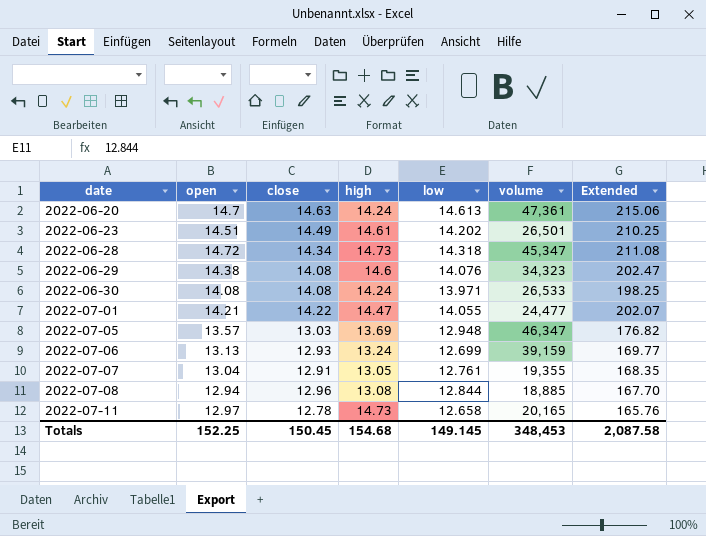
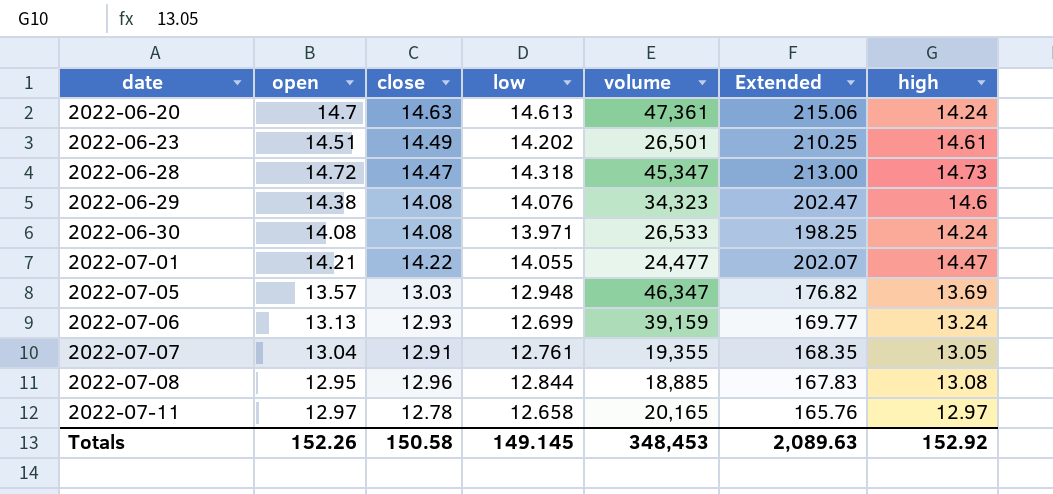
column high | position: 4 -> 7
2022-06-28 | close: 14.34 -> 14.47
2022-06-28 | Extended: 211.08 -> 213.00
2022-07-08 | open: 12.94 -> 12.95
2022-07-08 | Extended: 167.70 -> 167.83
2022-07-11 | high: 14.73 -> 12.97
Totals | open: 152.25 -> 152.26
Totals | close: 150.45 -> 150.58
Totals | Extended: 2,087.58 -> 2,089.63
Totals | high: 154.68 -> 152.92

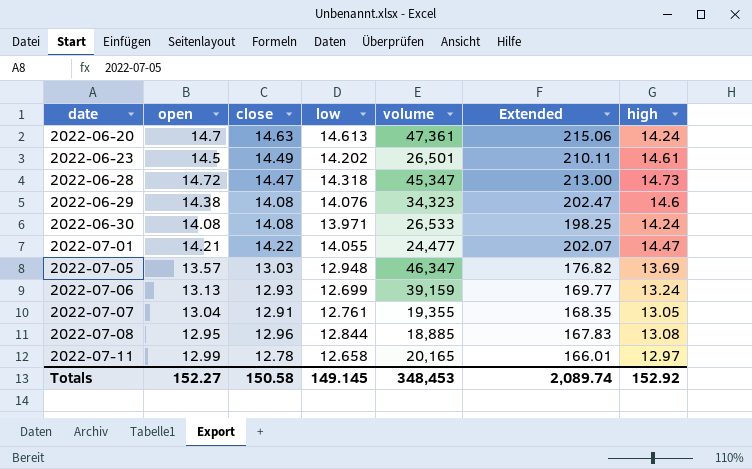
2022-06-23 | open: 14.51 -> 14.5
2022-06-23 | Extended: 210.25 -> 210.11
2022-07-11 | open: 12.97 -> 12.99
2022-07-11 | Extended: 165.76 -> 166.01
Totals | open: 152.26 -> 152.27
Totals | Extended: 2,089.63 -> 2,089.74

